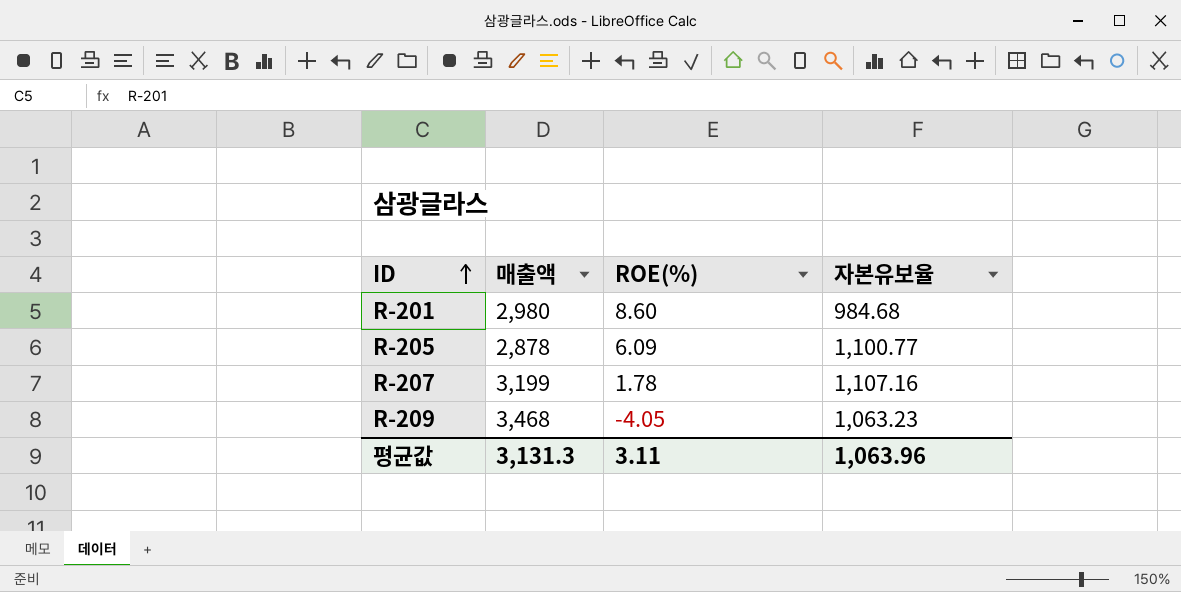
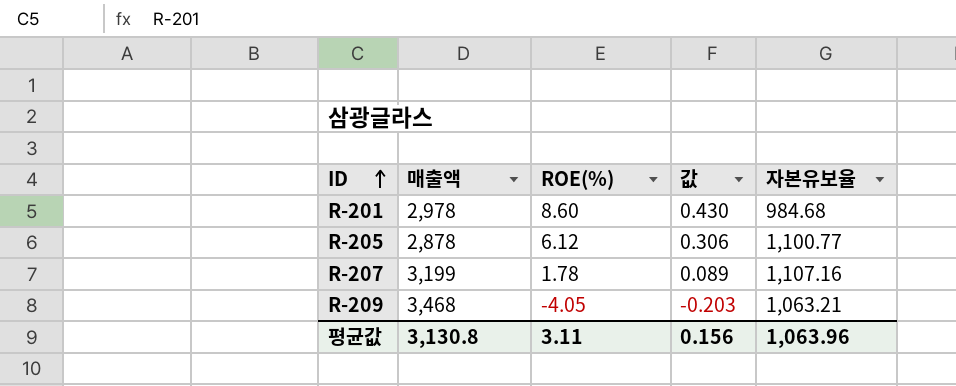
column 값 | formula: none -> [ROE(%)] * 0.05
R-201 | 매출액: 2,980 -> 2,978
R-205 | ROE(%): 6.09 -> 6.12
R-209 | 자본유보율: 1,063.23 -> 1,063.21
평균값 | 매출액: 3,131.3 -> 3,130.8

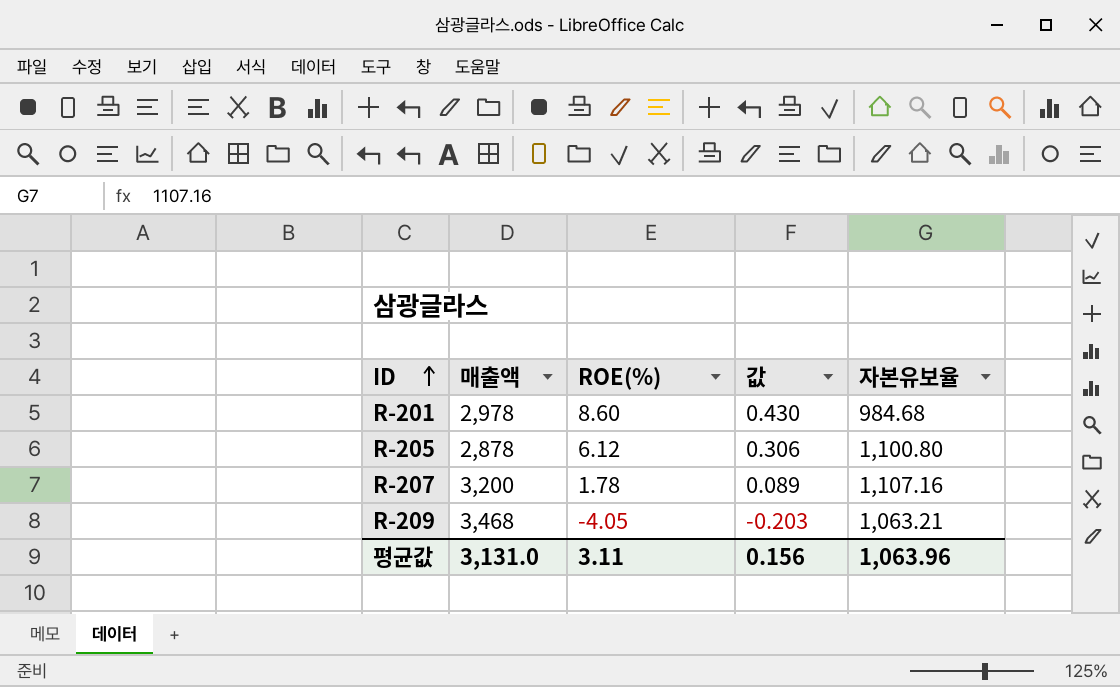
R-205 | 자본유보율: 1,100.77 -> 1,100.80
R-207 | 매출액: 3,199 -> 3,200
평균값 | 매출액: 3,130.8 -> 3,131.0

